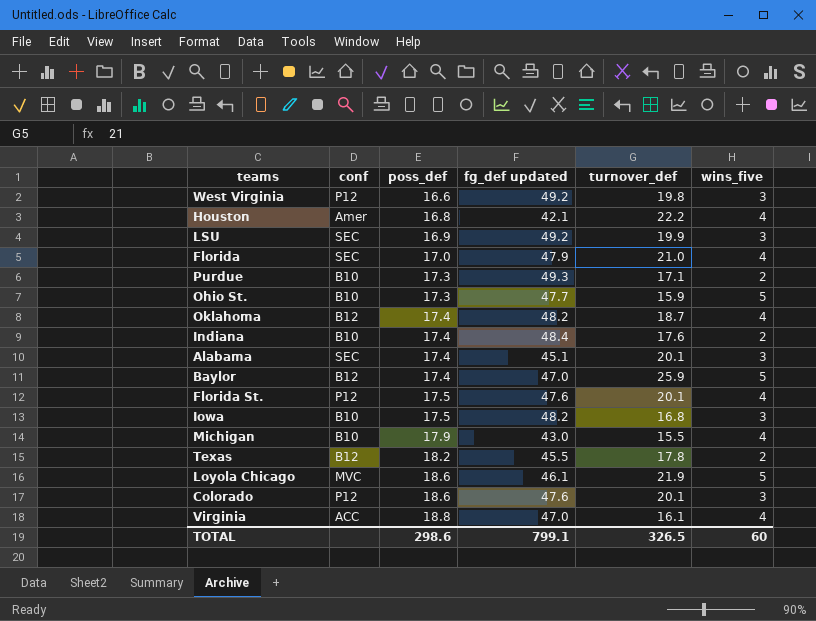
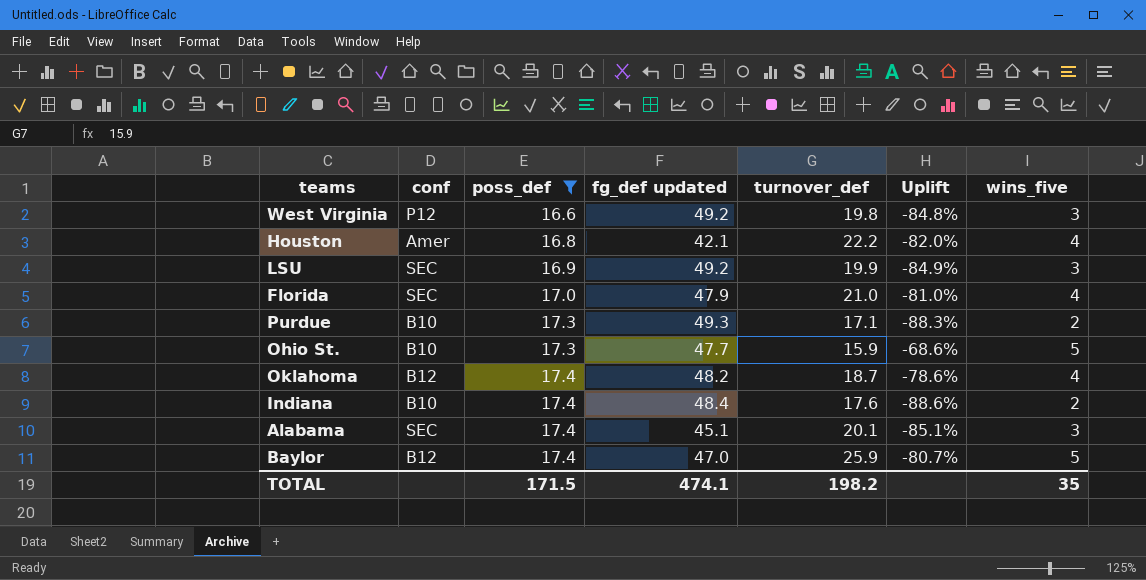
filter: none -> poss_def <= 17.4
column Uplift | formula: none -> ([wins_five] - [turnover_def]) / [turnover_def]
TOTAL | poss_def: 298.6 -> 171.5
TOTAL | fg_def updated: 799.1 -> 474.1
TOTAL | turnover_def: 326.5 -> 198.2
TOTAL | wins_five: 60 -> 35

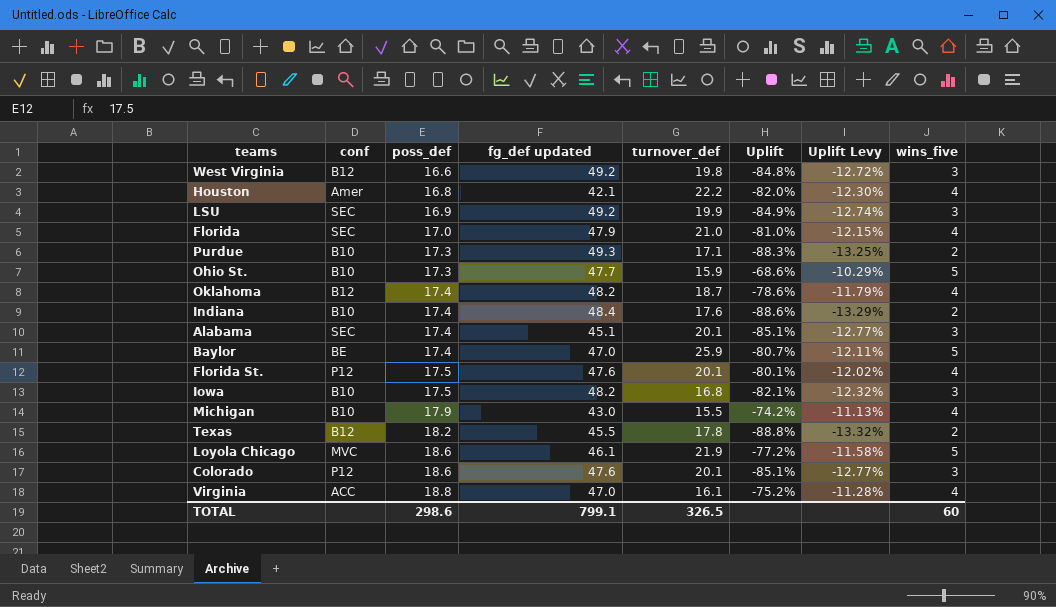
filter: poss_def <= 17.4 -> none
column Uplift Levy | formula: none -> [Uplift] * 0.15
West Virginia | conf: P12 -> B12
Baylor | conf: B12 -> BE
TOTAL | poss_def: 171.5 -> 298.6
TOTAL | fg_def updated: 474.1 -> 799.1
TOTAL | turnover_def: 198.2 -> 326.5
TOTAL | wins_five: 35 -> 60

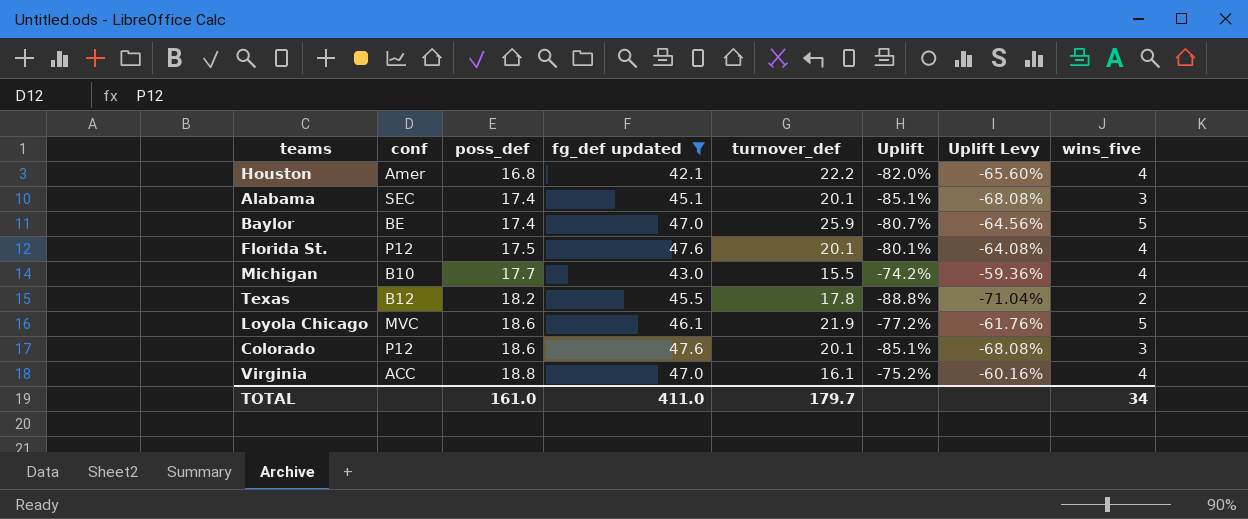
filter: none -> fg_def updated <= 47.6
column Uplift Levy | formula: [Uplift] * 0.15 -> [Uplift] * 0.8
Michigan | poss_def: 17.9 -> 17.7
TOTAL | poss_def: 298.6 -> 161.0
TOTAL | fg_def updated: 799.1 -> 411.0
TOTAL | turnover_def: 326.5 -> 179.7
TOTAL | wins_five: 60 -> 34

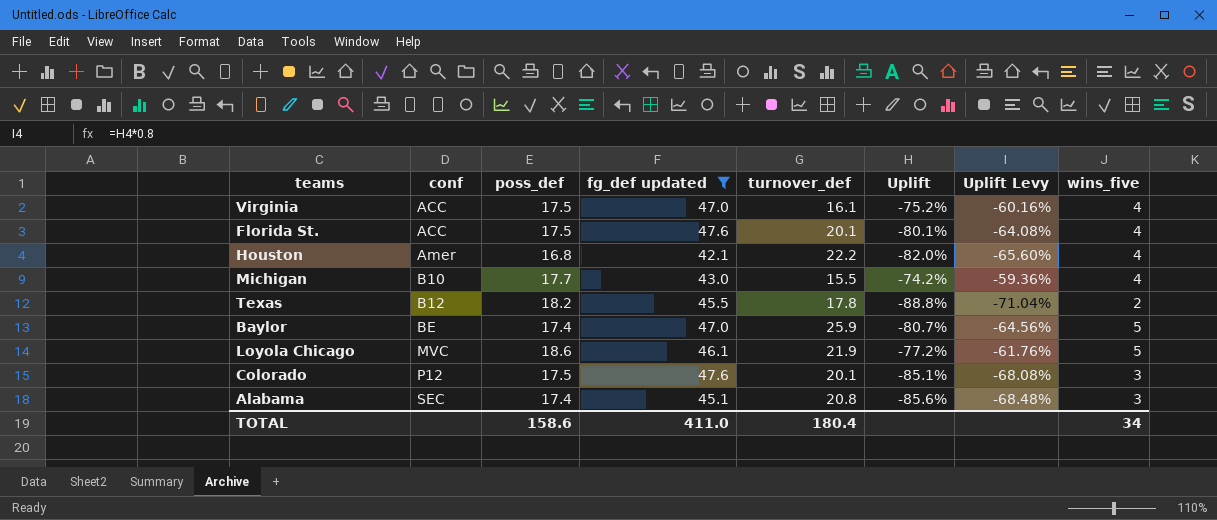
row order: poss_def ascending -> conf ascending
Virginia | poss_def: 18.8 -> 17.5
Florida St. | conf: P12 -> ACC
Colorado | poss_def: 18.6 -> 17.5
Alabama | turnover_def: 20.1 -> 20.8
Alabama | Uplift: -85.1% -> -85.6%
Alabama | Uplift Levy: -68.08% -> -68.48%
TOTAL | poss_def: 161.0 -> 158.6
TOTAL | turnover_def: 179.7 -> 180.4

